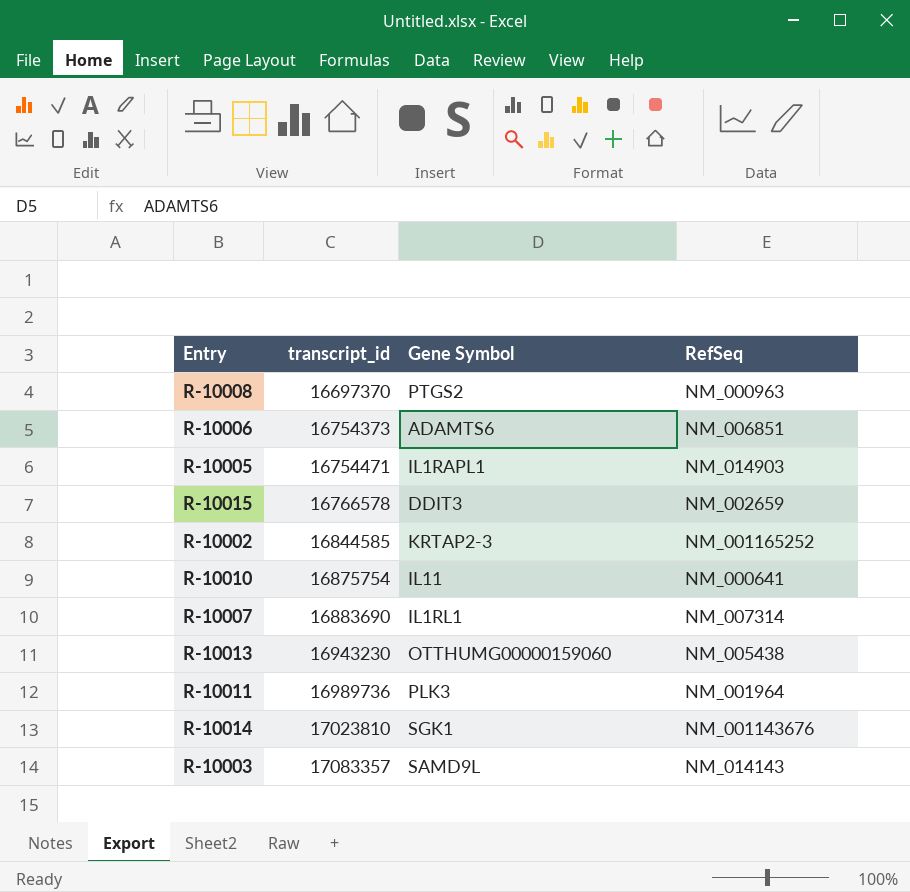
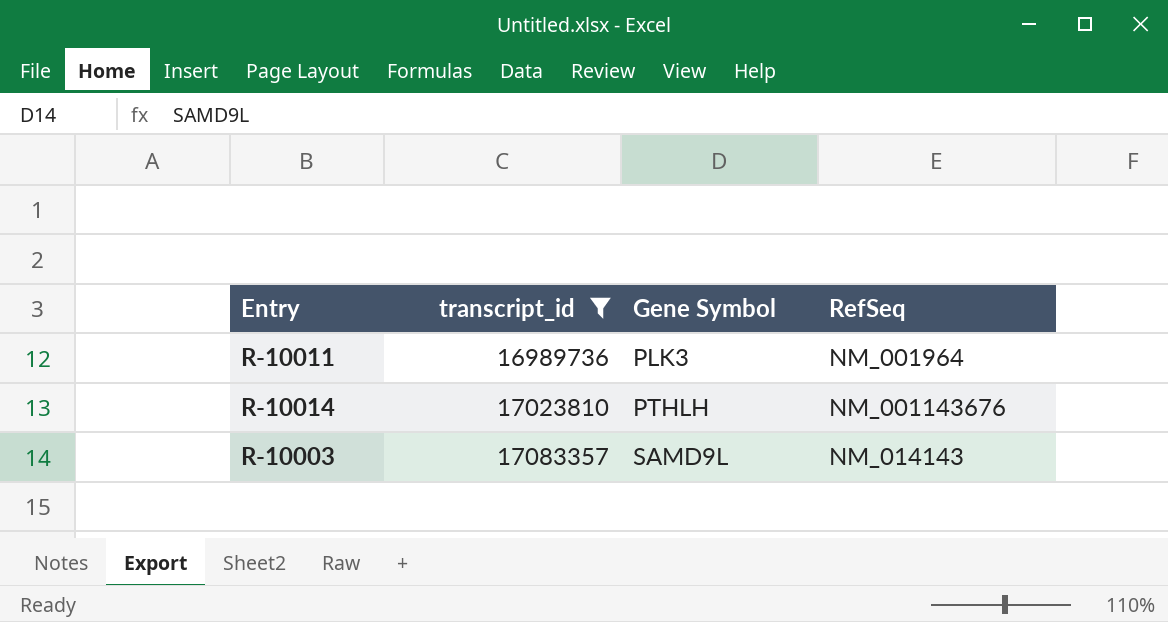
filter: none -> transcript_id >= 16989736
R-10014 | Gene Symbol: SGK1 -> PTHLH

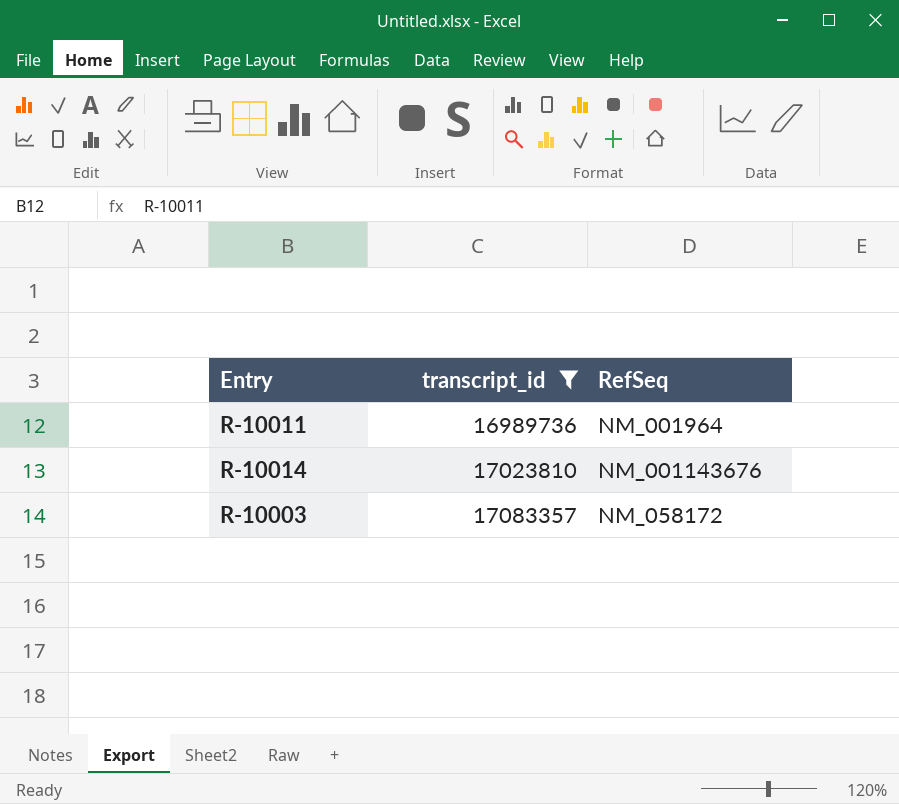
column Gene Symbol | position: 3 -> none
R-10003 | RefSeq: NM_014143 -> NM_058172

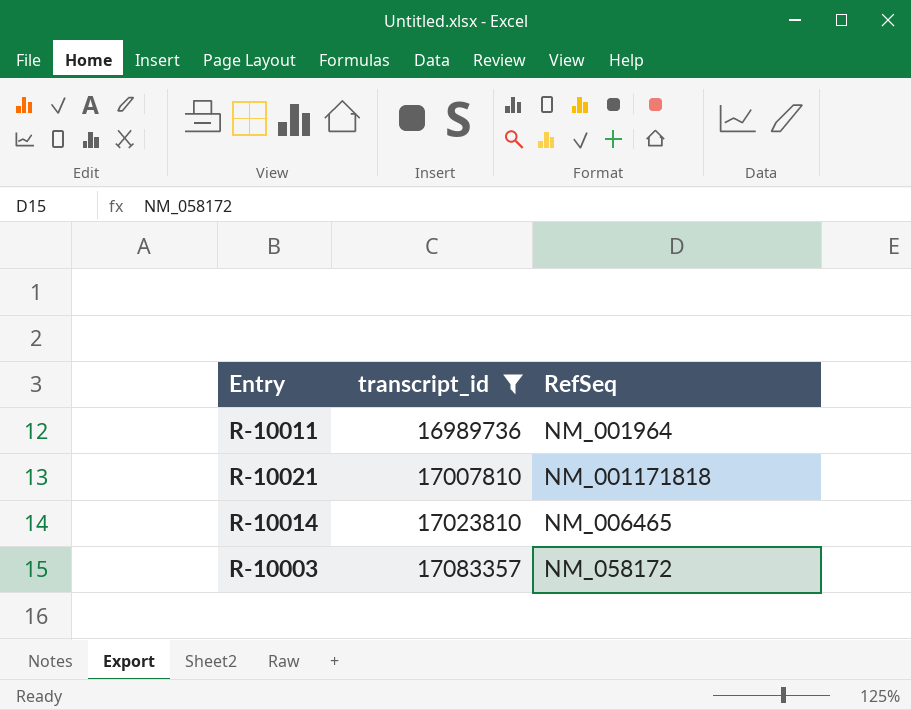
row R-10021: none -> 17007810 | NM_001171818
R-10014 | RefSeq: NM_001143676 -> NM_006465

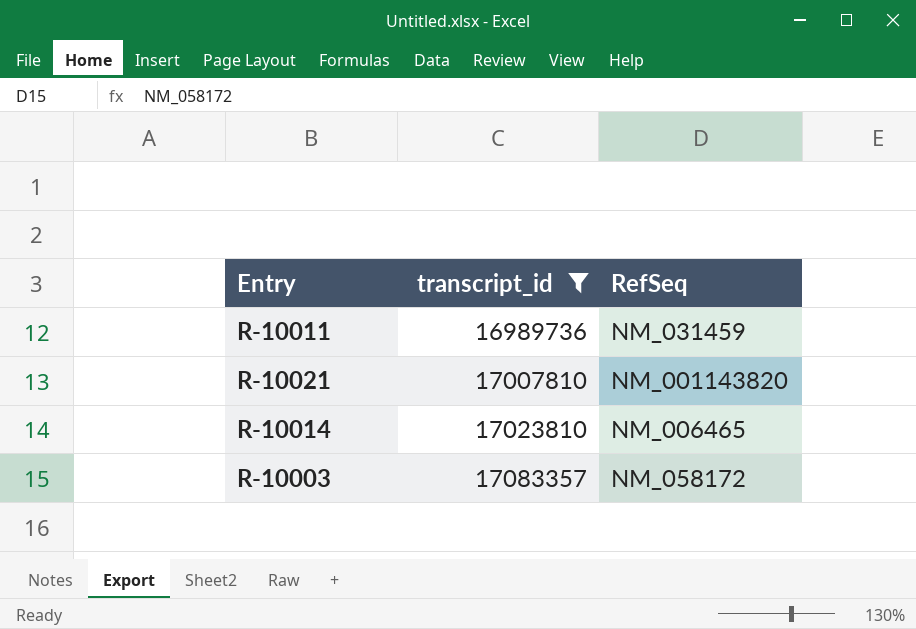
R-10011 | RefSeq: NM_001964 -> NM_031459
R-10021 | RefSeq: NM_001171818 -> NM_001143820

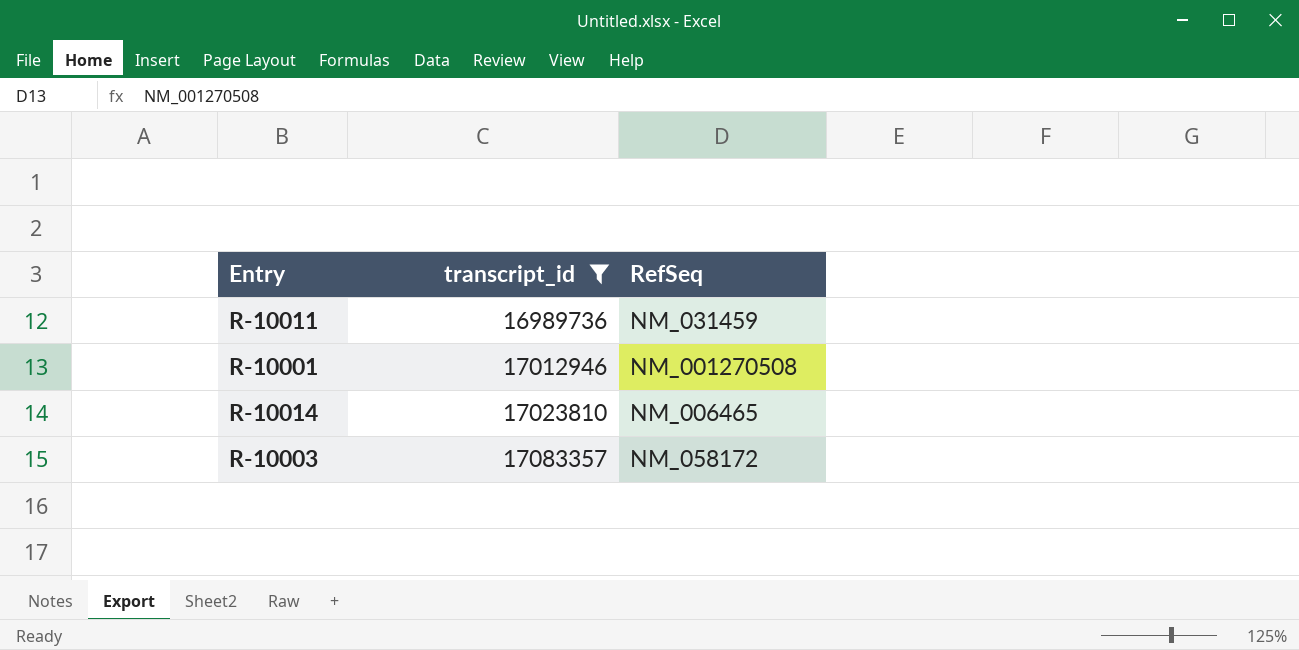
row R-10021: 17007810 | NM_001143820 -> none
row R-10001: none -> 17012946 | NM_001270508

